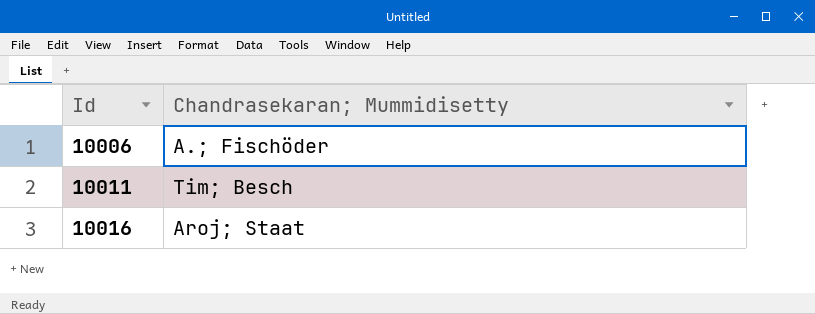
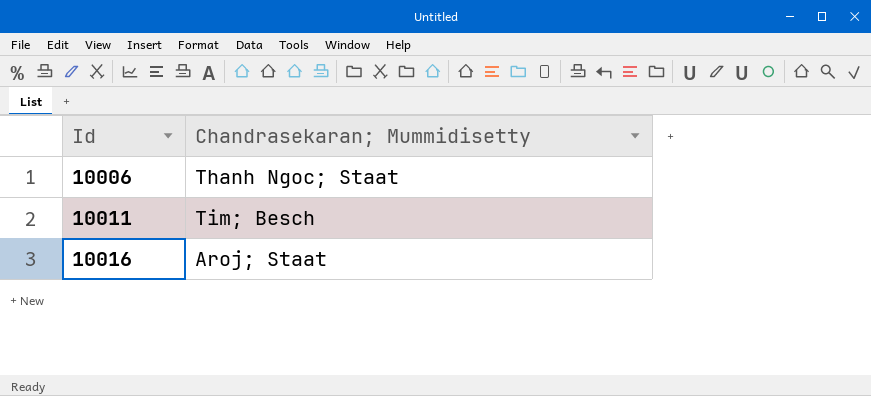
10006 | Chandrasekaran; Mummidisetty: A.; Fischöder -> Thanh Ngoc; Staat

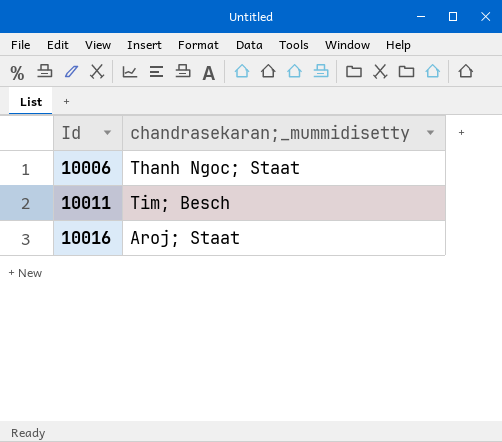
column name: Chandrasekaran; Mummidisetty -> chandrasekaran;_mummidisetty

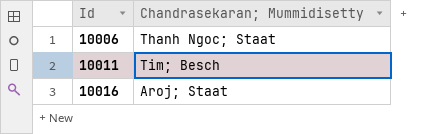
column name: chandrasekaran;_mummidisetty -> Chandrasekaran; Mummidisetty

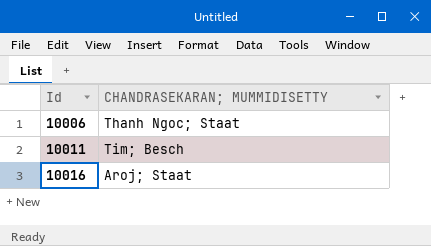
column name: Chandrasekaran; Mummidisetty -> CHANDRASEKARAN; MUMMIDISETTY

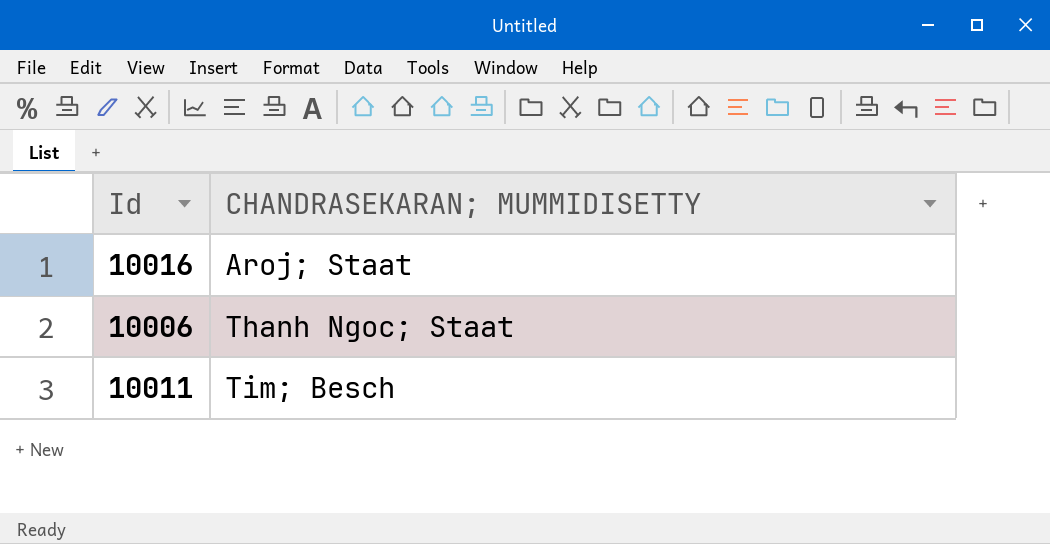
row order: Id ascending -> CHANDRASEKARAN; MUMMIDISETTY ascending

